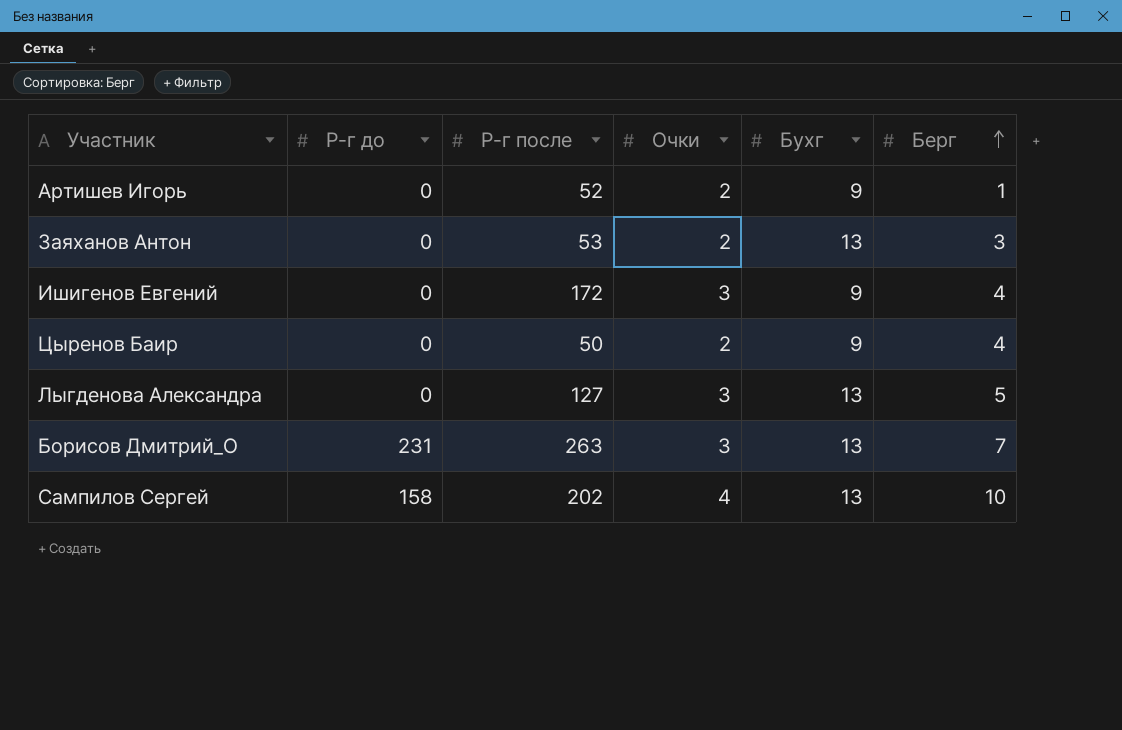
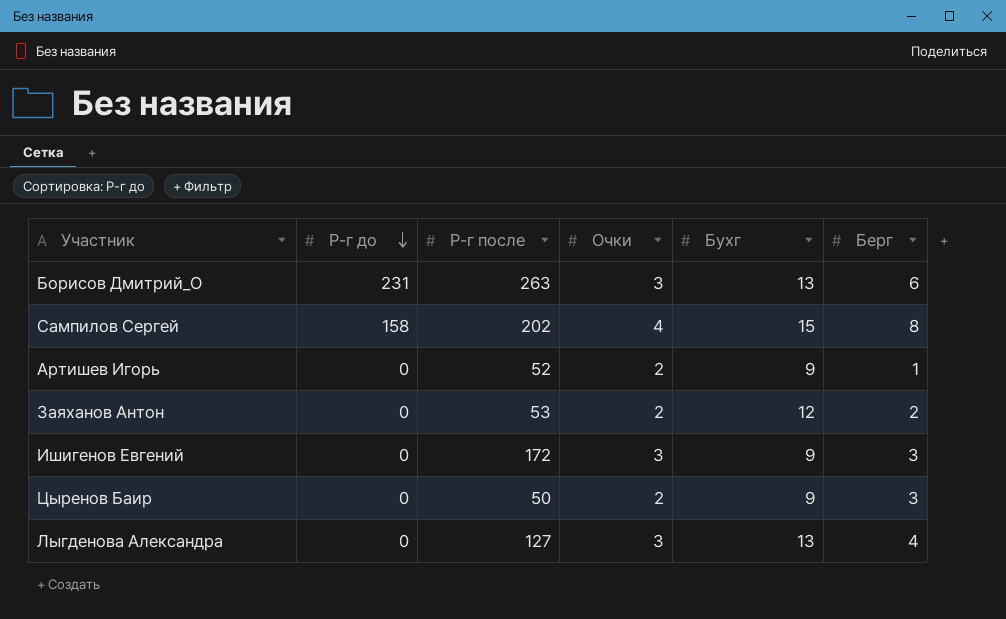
row order: Берг ascending -> Р-г до descending
Борисов Дмитрий_О | Берг: 7 -> 6
Сампилов Сергей | Бухг: 13 -> 15
Сампилов Сергей | Берг: 10 -> 8
Заяханов Антон | Бухг: 13 -> 12
Заяханов Антон | Берг: 3 -> 2
Ишигенов Евгений | Берг: 4 -> 3
Цыренов Баир | Берг: 4 -> 3
Лыгденова Александра | Берг: 5 -> 4

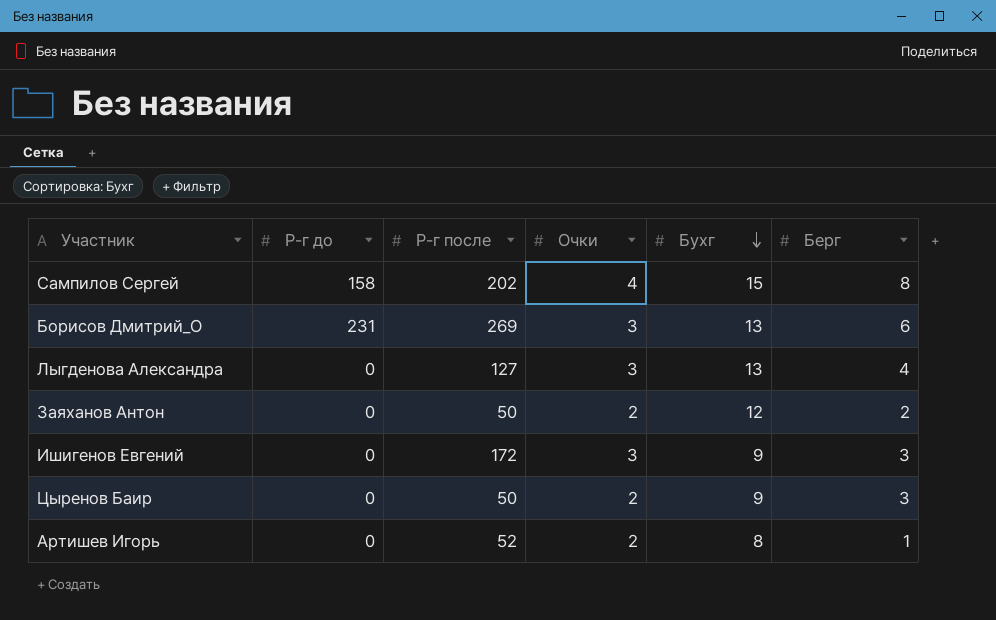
row order: Р-г до descending -> Бухг descending
Борисов Дмитрий_О | Р-г после: 263 -> 269
Заяханов Антон | Р-г после: 53 -> 50
Артишев Игорь | Бухг: 9 -> 8

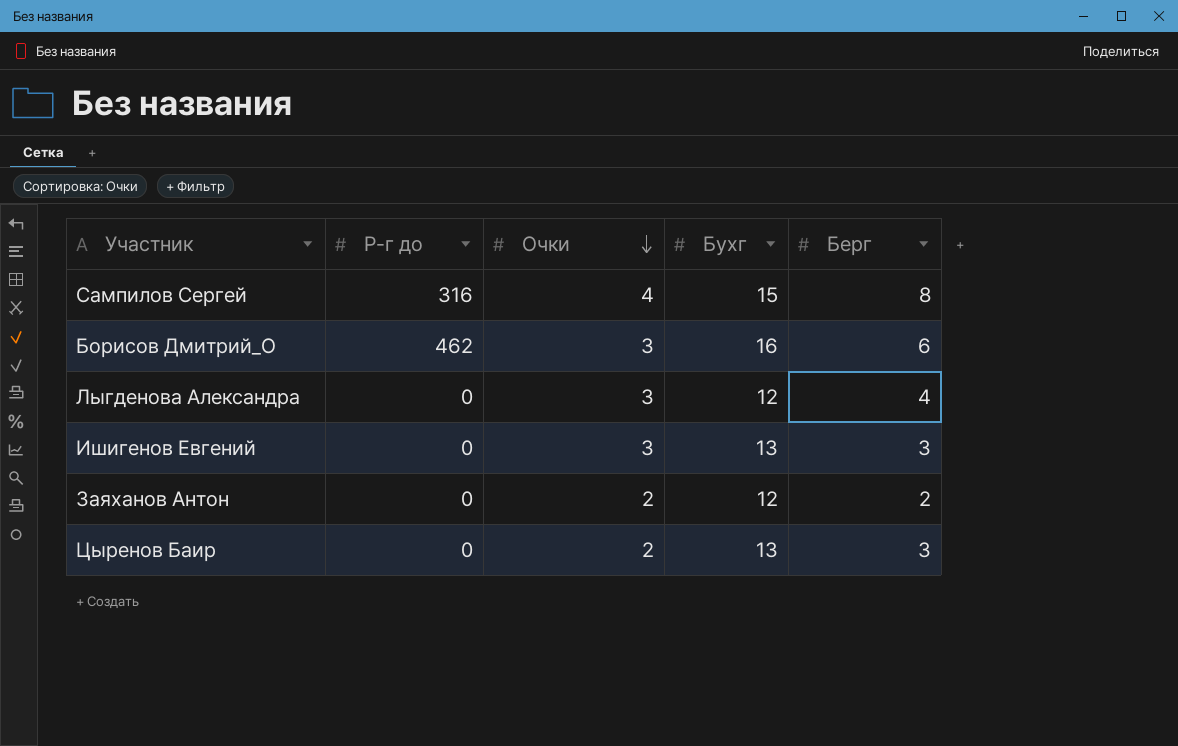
row order: Бухг descending -> Очки descending
column Р-г после | position: 3 -> none
row Артишев Игорь: 0 | 52 | 2 | 8 | 1 -> none
Сампилов Сергей | Р-г до: 158 -> 316
Борисов Дмитрий_О | Р-г до: 231 -> 462
Борисов Дмитрий_О | Бухг: 13 -> 16
Лыгденова Александра | Бухг: 13 -> 12
Ишигенов Евгений | Бухг: 9 -> 13
Цыренов Баир | Бухг: 9 -> 13

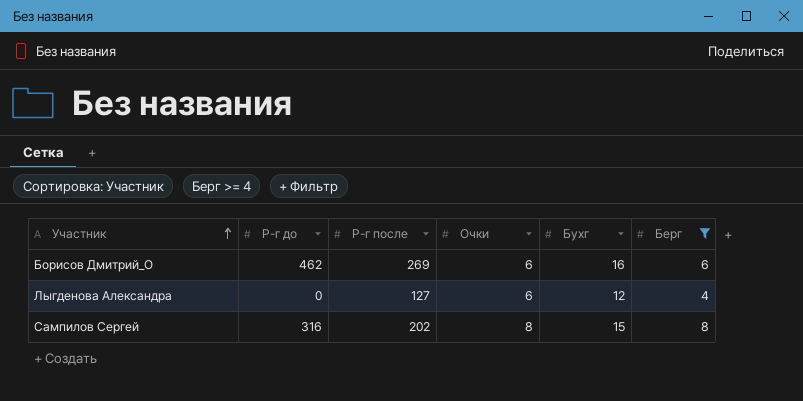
filter: none -> Берг >= 4
row order: Очки descending -> Участник ascending
column Р-г после | position: none -> 3
Борисов Дмитрий_О | Очки: 3 -> 6
Лыгденова Александра | Очки: 3 -> 6
Сампилов Сергей | Очки: 4 -> 8

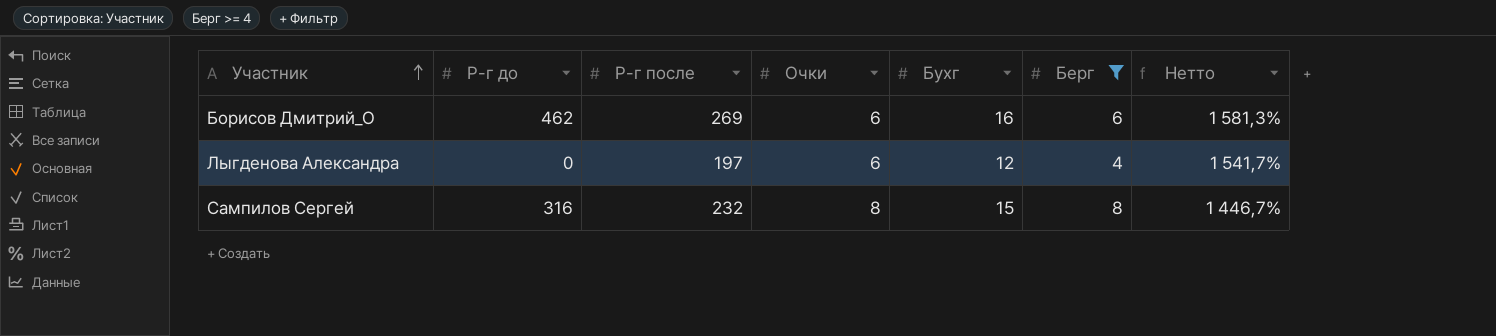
column Нетто | formula: none -> ([Р-г после] - [Бухг]) / [Бухг]
Лыгденова Александра | Р-г после: 127 -> 197
Сампилов Сергей | Р-г после: 202 -> 232

